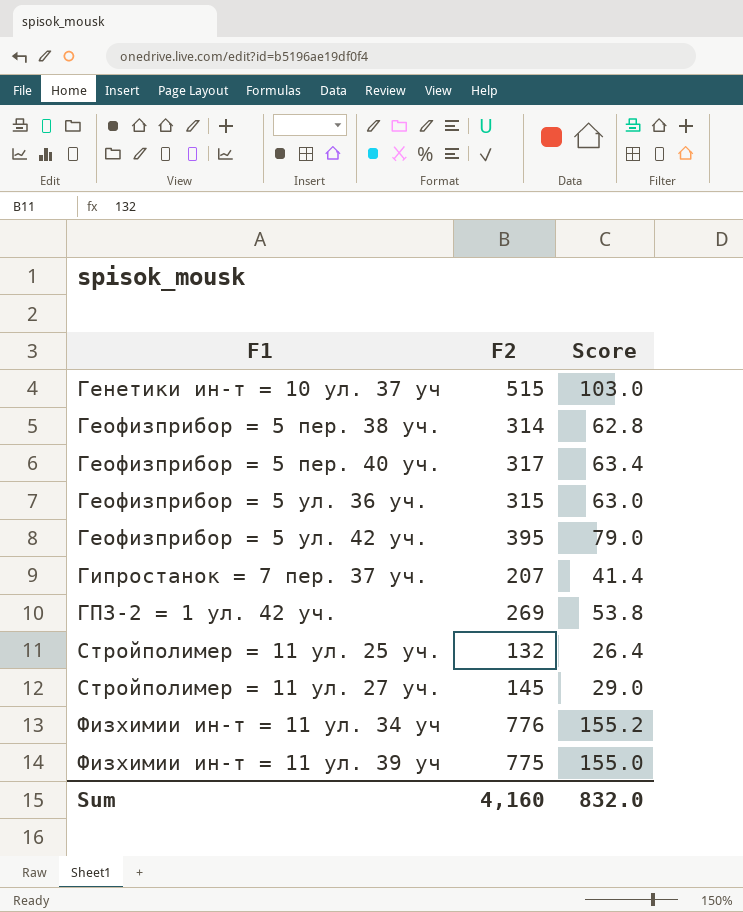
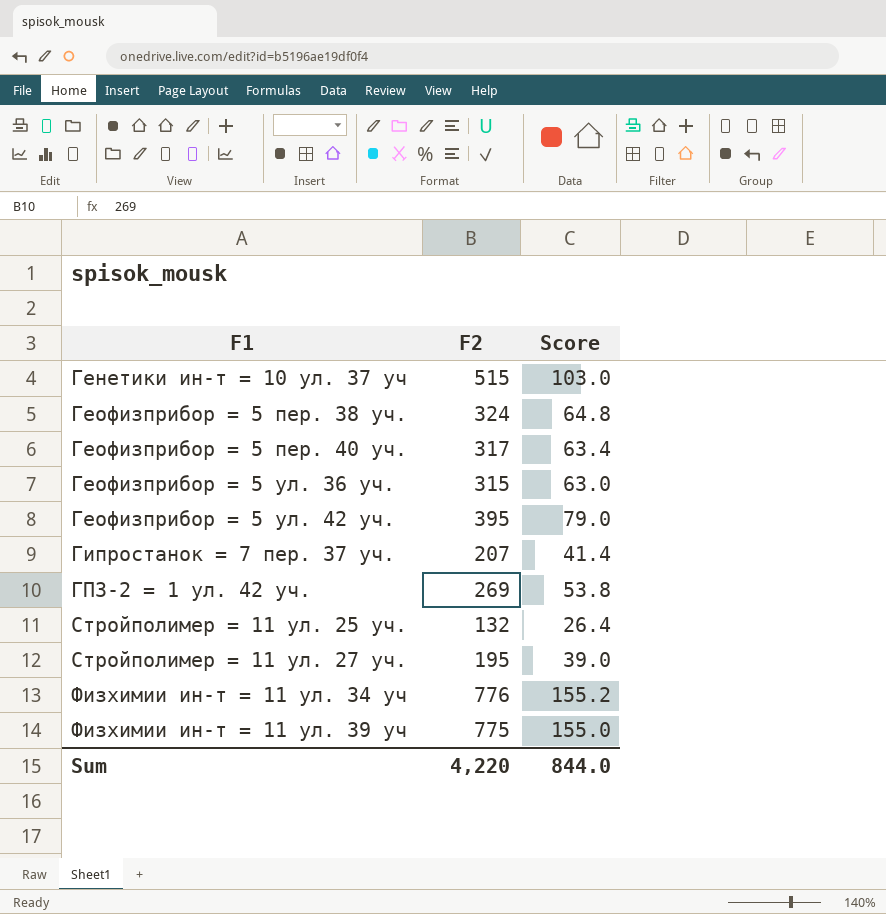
Геофизприбор = 5 пер. 38 уч. | F2: 314 -> 324
Геофизприбор = 5 пер. 38 уч. | Score: 62.8 -> 64.8
Стройполимер = 11 ул. 27 уч. | F2: 145 -> 195
Стройполимер = 11 ул. 27 уч. | Score: 29.0 -> 39.0
Sum | F2: 4,160 -> 4,220
Sum | Score: 832.0 -> 844.0

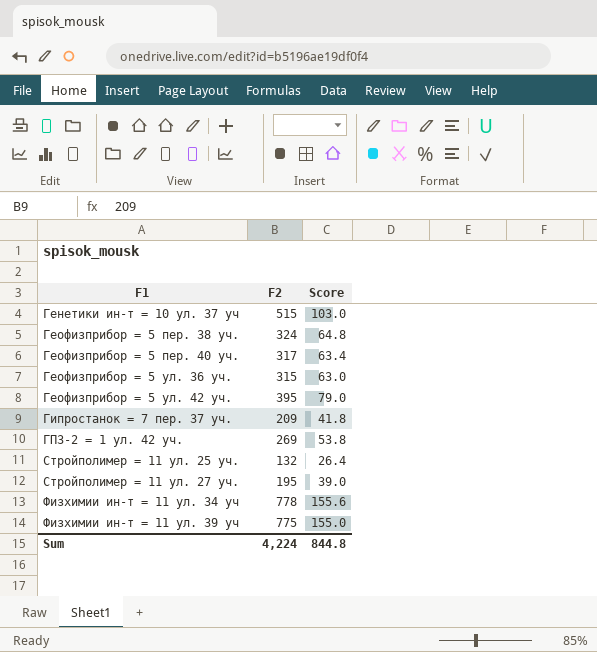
Гипростанок = 7 пер. 37 уч. | F2: 207 -> 209
Гипростанок = 7 пер. 37 уч. | Score: 41.4 -> 41.8
Физхимии ин-т = 11 ул. 34 уч | F2: 776 -> 778
Физхимии ин-т = 11 ул. 34 уч | Score: 155.2 -> 155.6
Sum | F2: 4,220 -> 4,224
Sum | Score: 844.0 -> 844.8

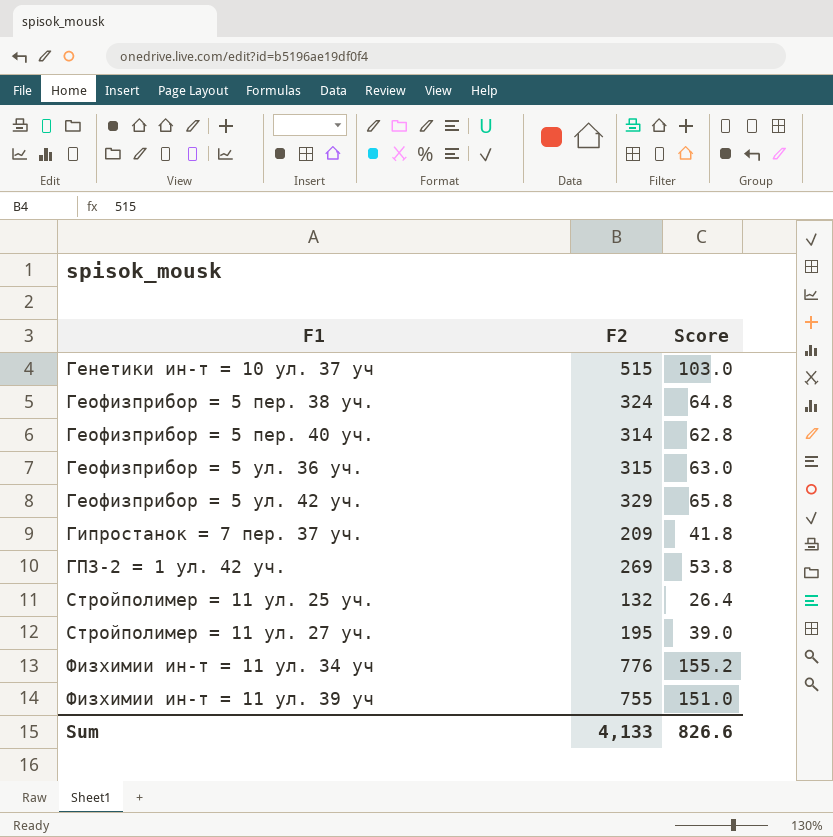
Геофизприбор = 5 пер. 40 уч. | F2: 317 -> 314
Геофизприбор = 5 пер. 40 уч. | Score: 63.4 -> 62.8
Геофизприбор = 5 ул. 42 уч. | F2: 395 -> 329
Геофизприбор = 5 ул. 42 уч. | Score: 79.0 -> 65.8
Физхимии ин-т = 11 ул. 34 уч | F2: 778 -> 776
Физхимии ин-т = 11 ул. 34 уч | Score: 155.6 -> 155.2
Физхимии ин-т = 11 ул. 39 уч | F2: 775 -> 755
Физхимии ин-т = 11 ул. 39 уч | Score: 155.0 -> 151.0
Sum | F2: 4,224 -> 4,133
Sum | Score: 844.8 -> 826.6

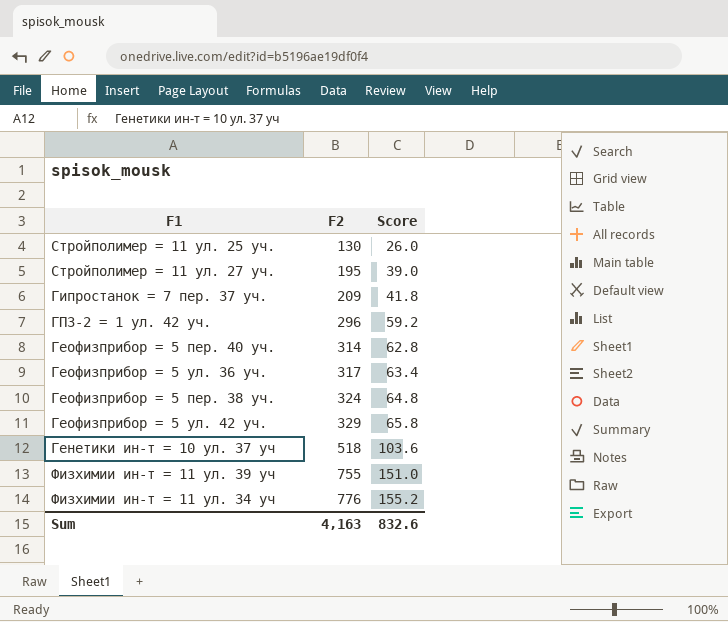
row order: F1 ascending -> F2 ascending
Стройполимер = 11 ул. 25 уч. | F2: 132 -> 130
Стройполимер = 11 ул. 25 уч. | Score: 26.4 -> 26.0
ГПЗ-2 = 1 ул. 42 уч. | F2: 269 -> 296
ГПЗ-2 = 1 ул. 42 уч. | Score: 53.8 -> 59.2
Геофизприбор = 5 ул. 36 уч. | F2: 315 -> 317
Геофизприбор = 5 ул. 36 уч. | Score: 63.0 -> 63.4
Генетики ин-т = 10 ул. 37 уч | F2: 515 -> 518
Генетики ин-т = 10 ул. 37 уч | Score: 103.0 -> 103.6
Sum | F2: 4,133 -> 4,163
Sum | Score: 826.6 -> 832.6

